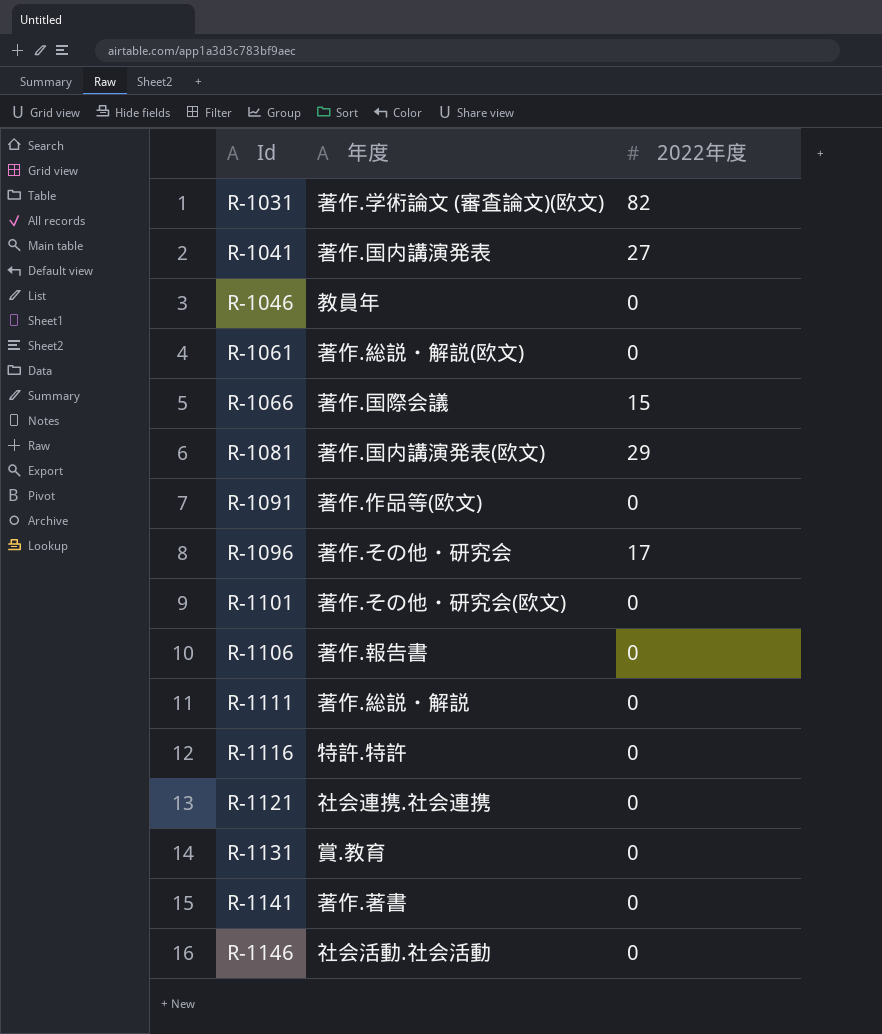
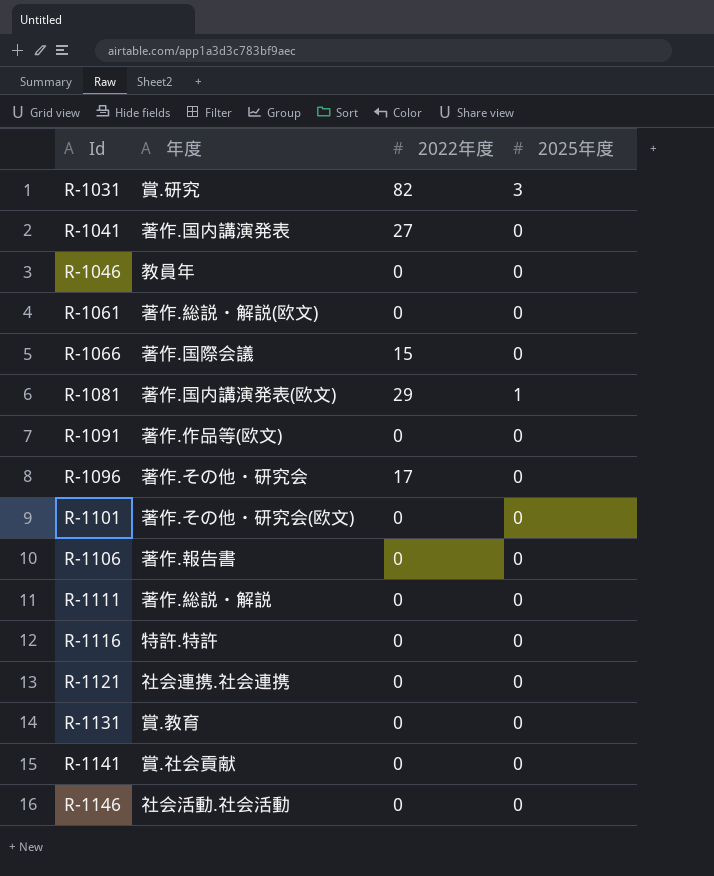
column 2025年度 | position: none -> 4
R-1031 | 年度: 著作.学術論文 (審査論文)(欧文) -> 賞.研究
R-1141 | 年度: 著作.著書 -> 賞.社会貢献

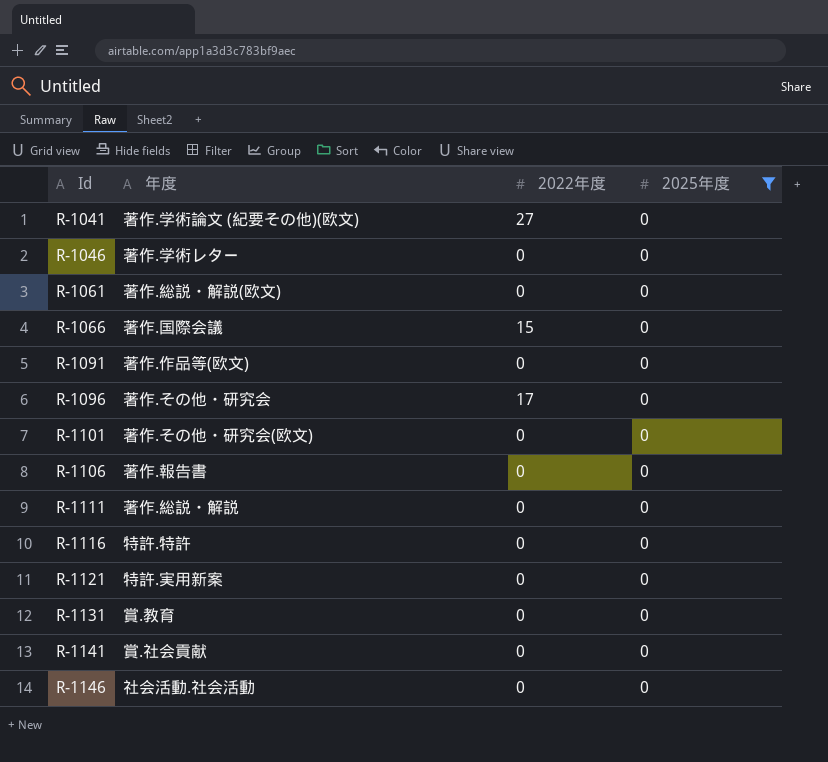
filter: none -> 2025年度 = 0
R-1041 | 年度: 著作.国内講演発表 -> 著作.学術論文 (紀要その他)(欧文)
R-1046 | 年度: 教員年 -> 著作.学術レター
R-1121 | 年度: 社会連携.社会連携 -> 特許.実用新案

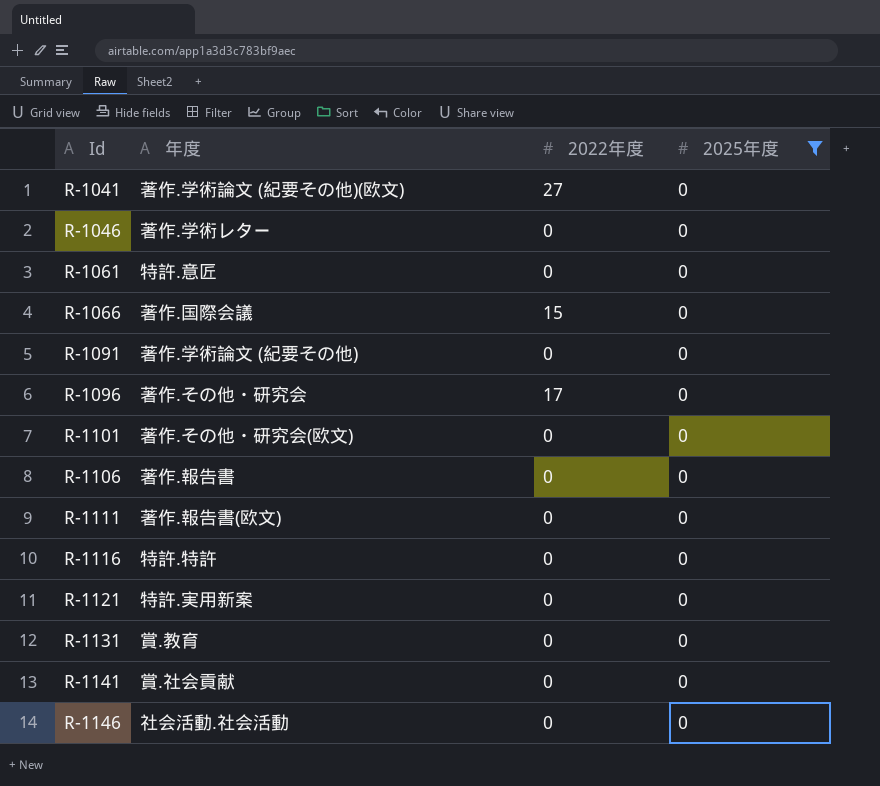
R-1061 | 年度: 著作.総説・解説(欧文) -> 特許.意匠
R-1091 | 年度: 著作.作品等(欧文) -> 著作.学術論文 (紀要その他)
R-1111 | 年度: 著作.総説・解説 -> 著作.報告書(欧文)

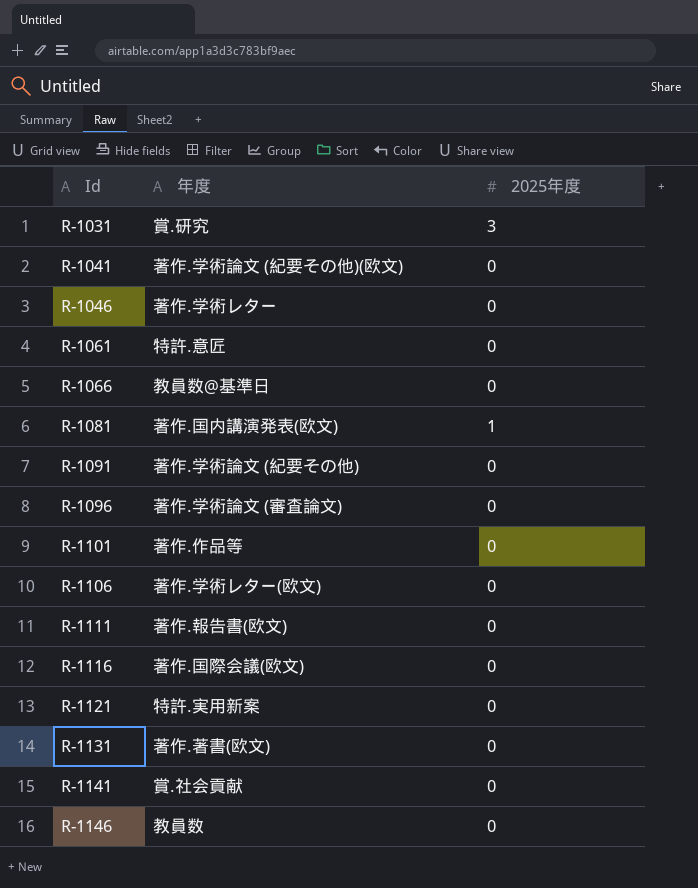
filter: 2025年度 = 0 -> none
column 2022年度 | position: 3 -> none
R-1066 | 年度: 著作.国際会議 -> 教員数@基準日
R-1096 | 年度: 著作.その他・研究会 -> 著作.学術論文 (審査論文)
R-1101 | 年度: 著作.その他・研究会(欧文) -> 著作.作品等
R-1106 | 年度: 著作.報告書 -> 著作.学術レター(欧文)
R-1116 | 年度: 特許.特許 -> 著作.国際会議(欧文)
R-1131 | 年度: 賞.教育 -> 著作.著書(欧文)
R-1146 | 年度: 社会活動.社会活動 -> 教員数

